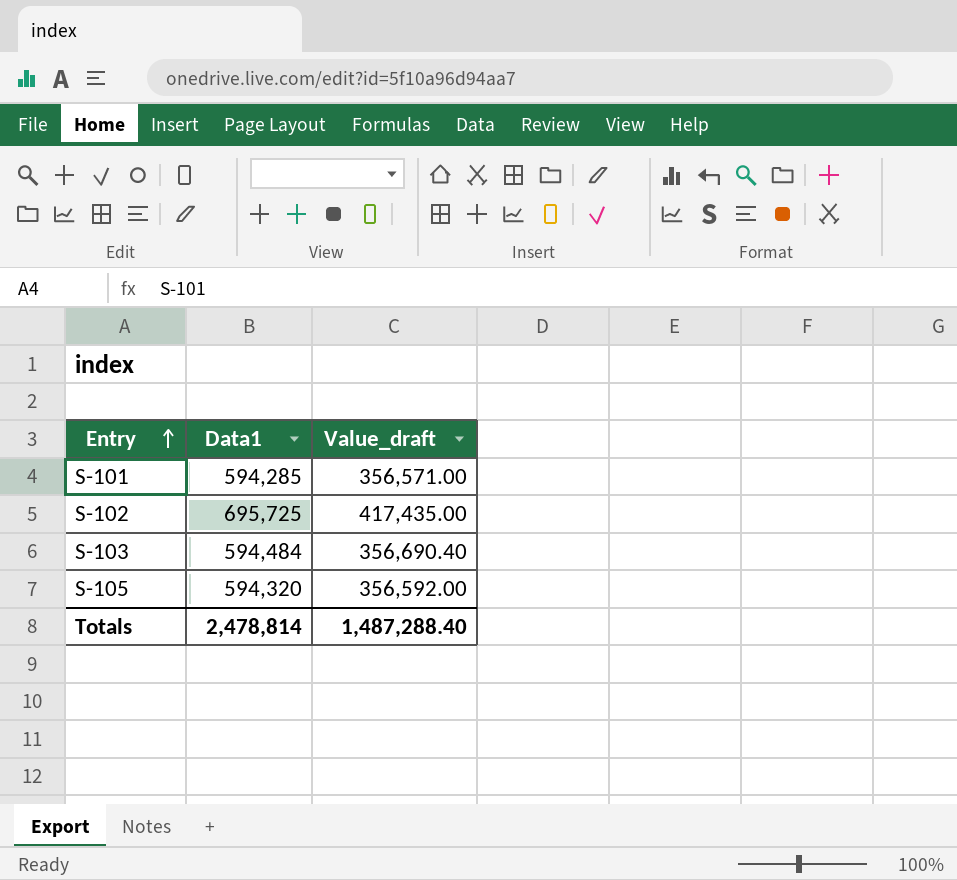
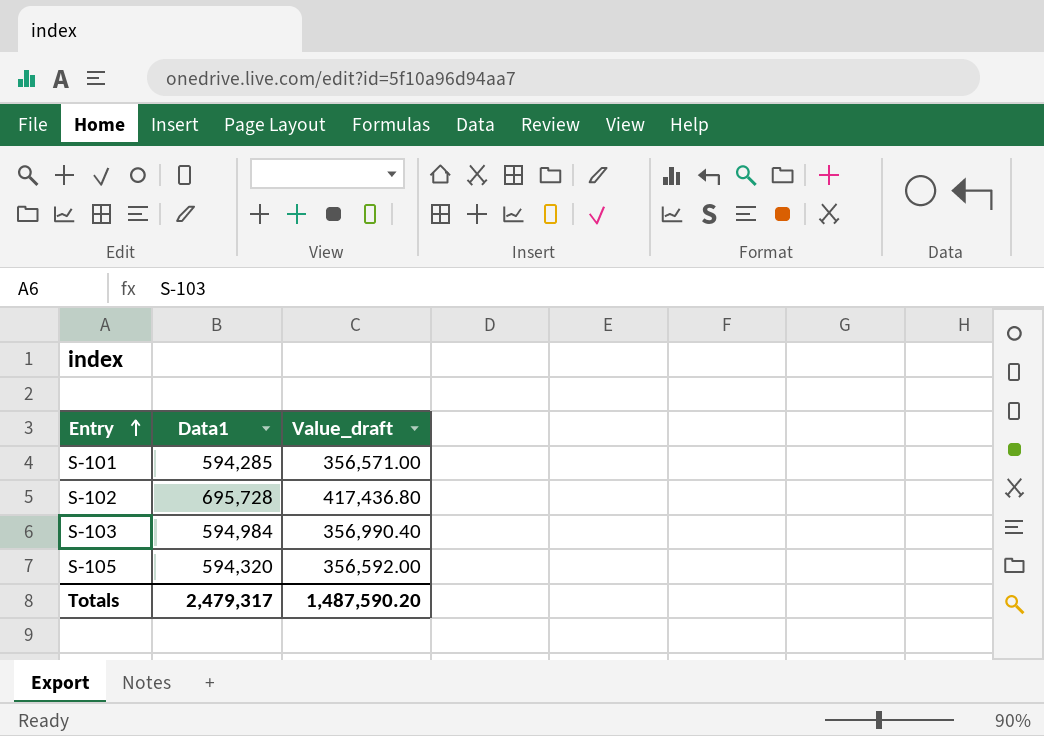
S-102 | Data1: 695,725 -> 695,728
S-102 | Value_draft: 417,435.00 -> 417,436.80
S-103 | Data1: 594,484 -> 594,984
S-103 | Value_draft: 356,690.40 -> 356,990.40
Totals | Data1: 2,478,814 -> 2,479,317
Totals | Value_draft: 1,487,288.40 -> 1,487,590.20

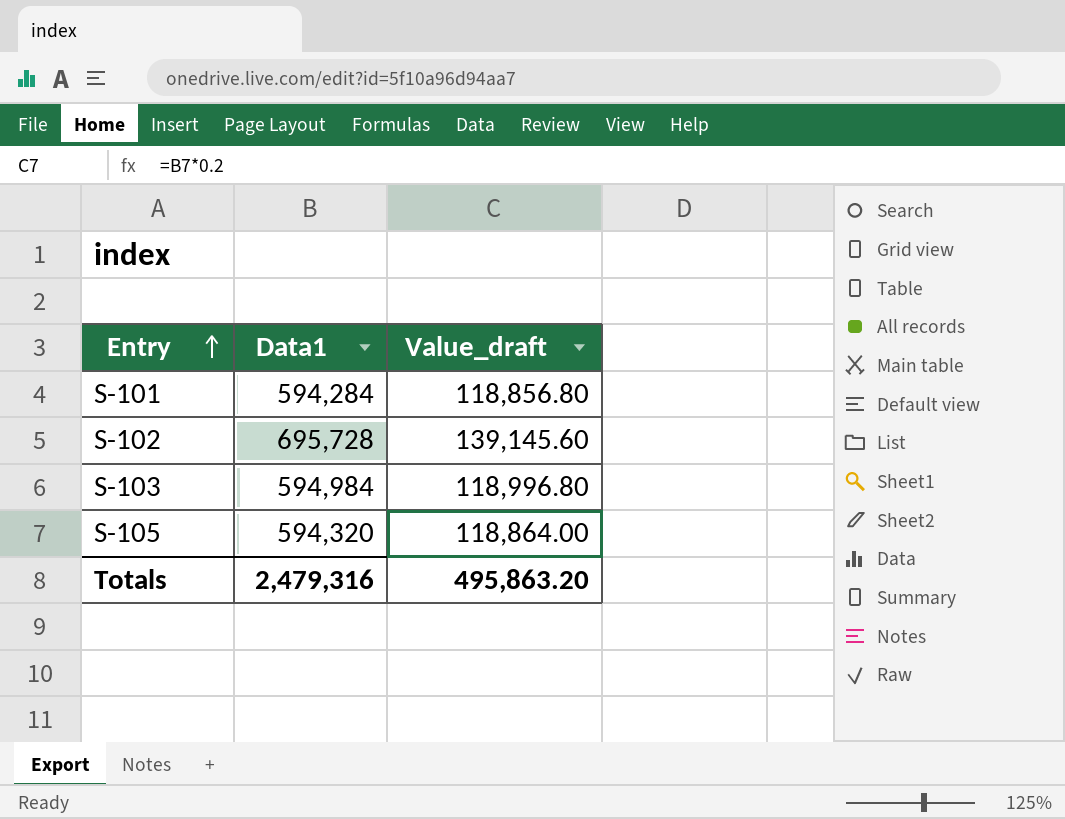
column Value_draft | formula: [Data1] * 0.6 -> [Data1] * 0.2
S-101 | Data1: 594,285 -> 594,284
Totals | Data1: 2,479,317 -> 2,479,316
Totals | Value_draft: 1,487,590.20 -> 495,863.20

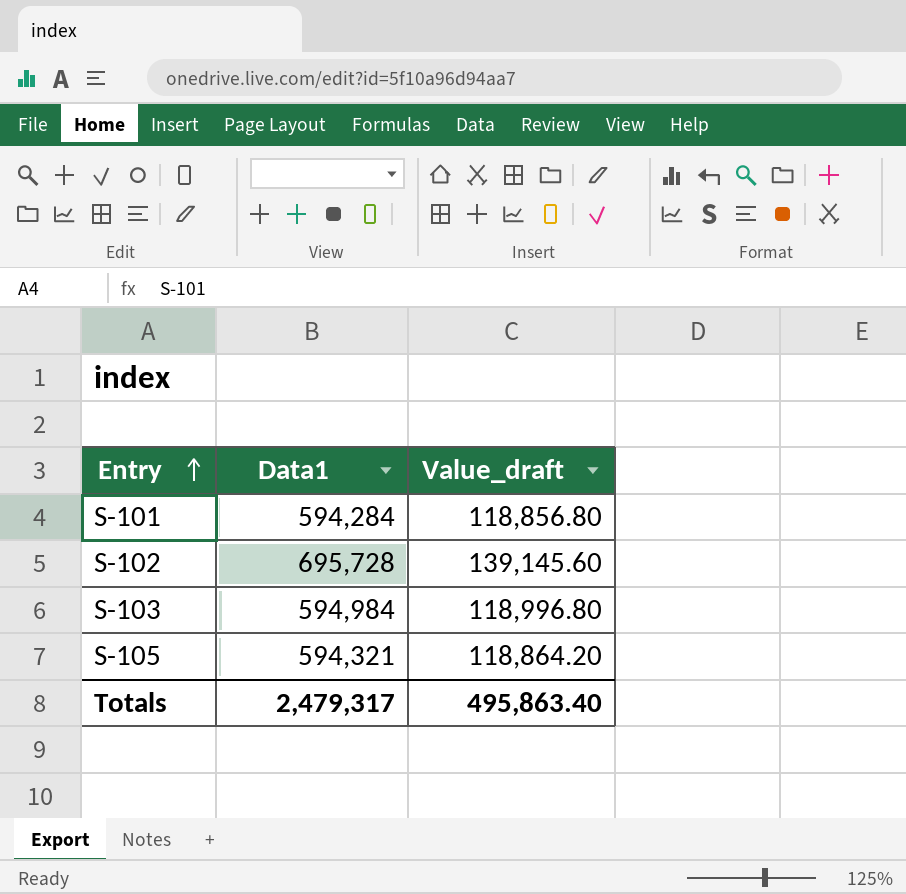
S-105 | Data1: 594,320 -> 594,321
S-105 | Value_draft: 118,864.00 -> 118,864.20
Totals | Data1: 2,479,316 -> 2,479,317
Totals | Value_draft: 495,863.20 -> 495,863.40

